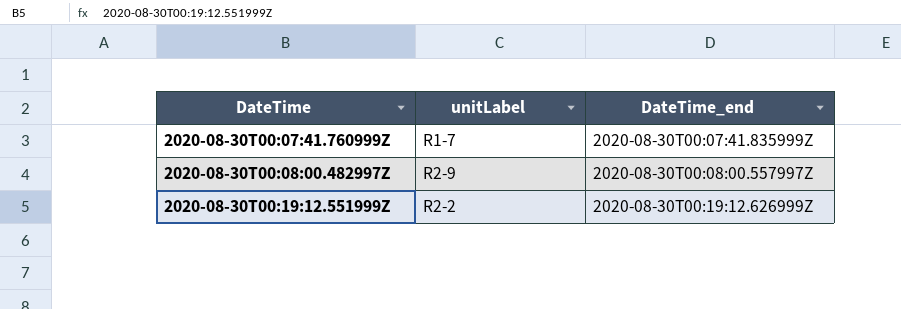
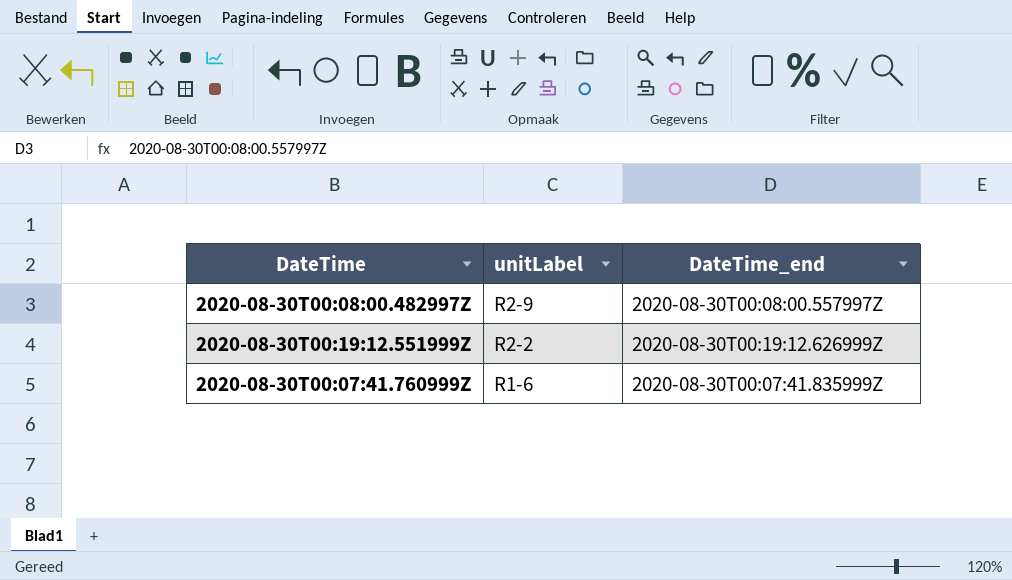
row order: DateTime ascending -> unitLabel descending
2020-08-30T00:07:41.760999Z | unitLabel: R1-7 -> R1-6

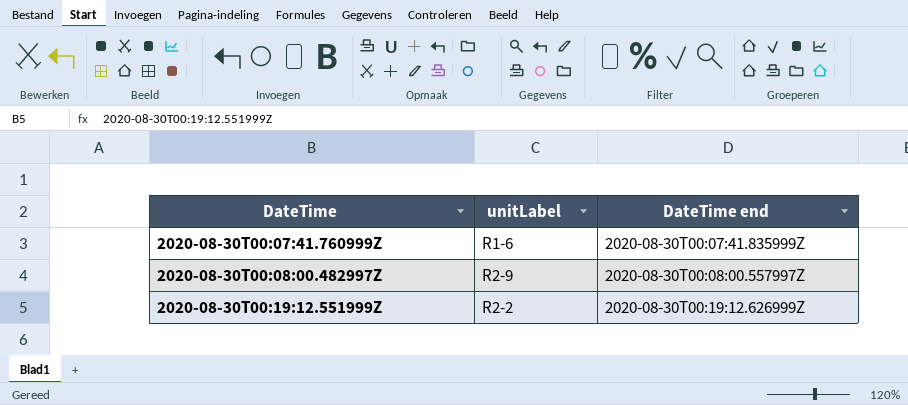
row order: unitLabel descending -> DateTime ascending
column name: DateTime_end -> DateTime end

